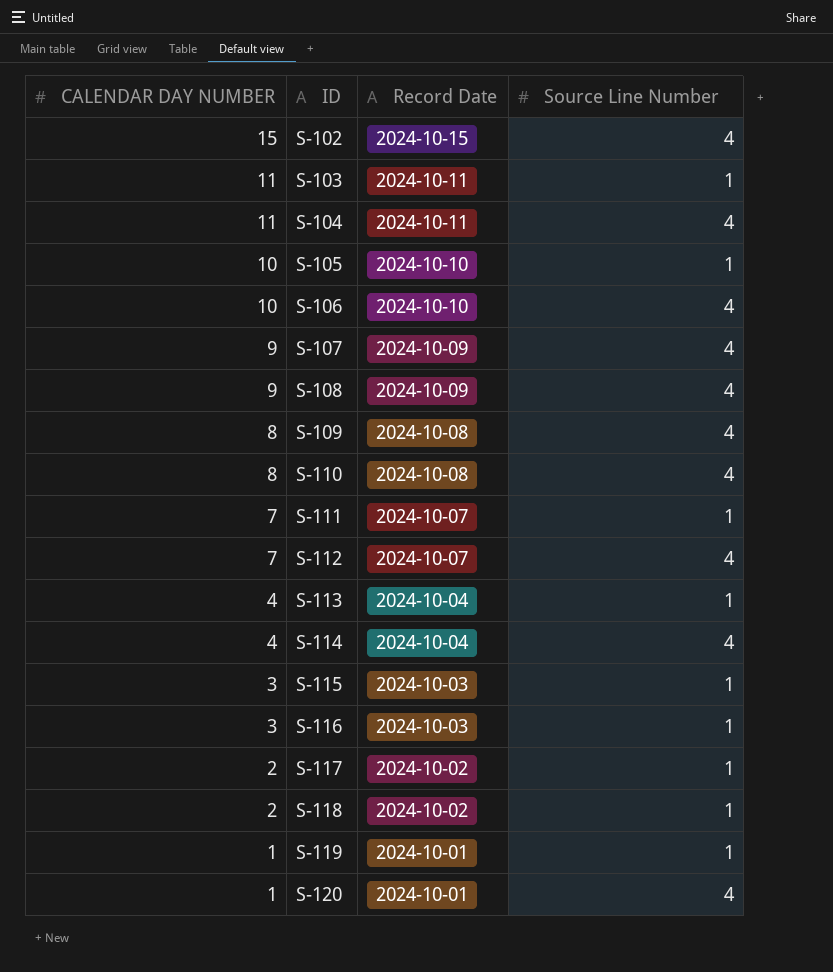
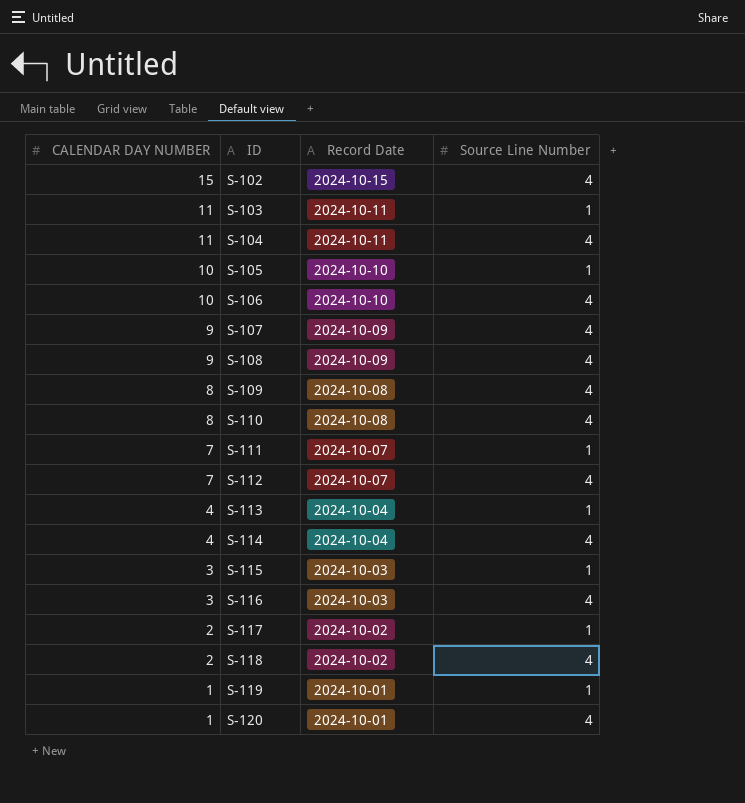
S-116 | Source Line Number: 1 -> 4
S-118 | Source Line Number: 1 -> 4

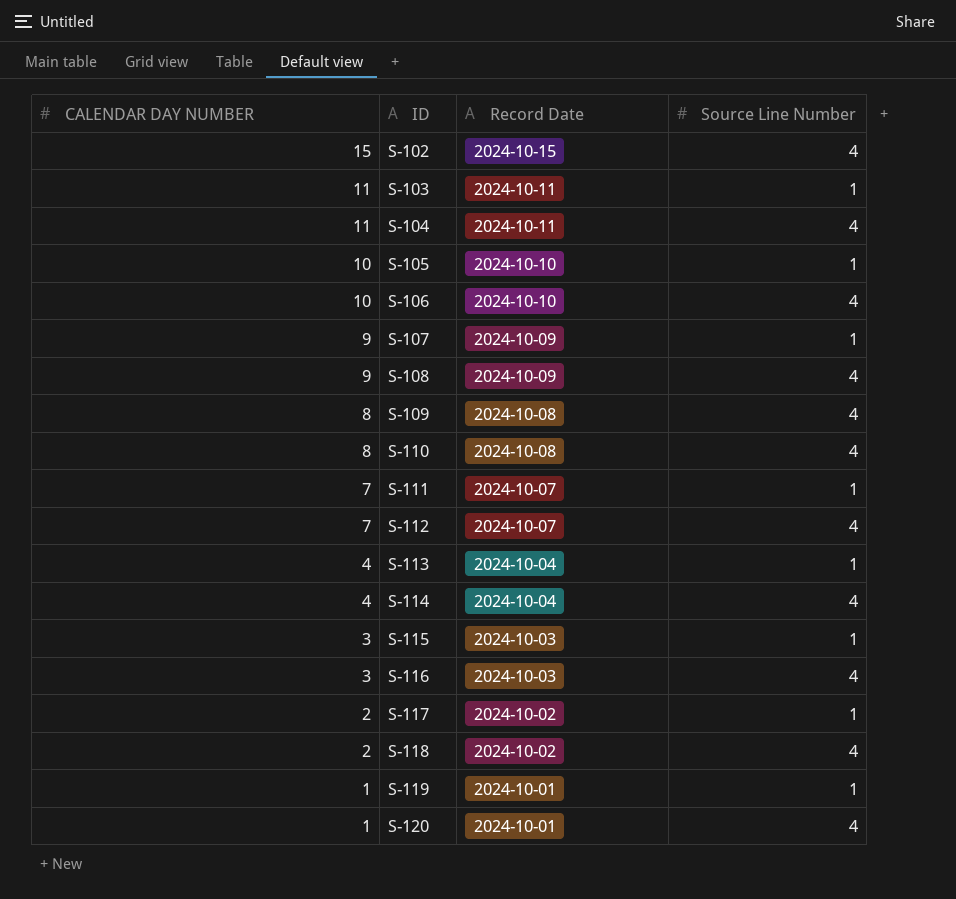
S-107 | Source Line Number: 4 -> 1

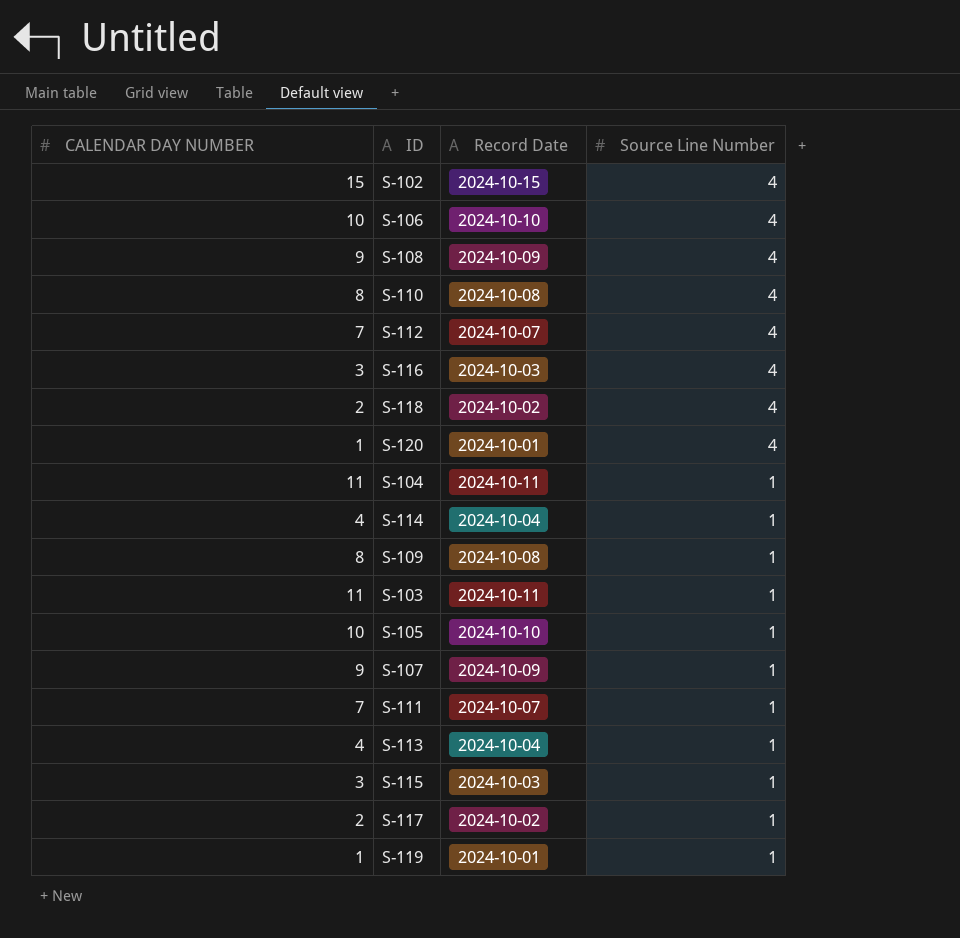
row order: CALENDAR DAY NUMBER descending -> Source Line Number descending
S-104 | Source Line Number: 4 -> 1
S-114 | Source Line Number: 4 -> 1
S-109 | Source Line Number: 4 -> 1

